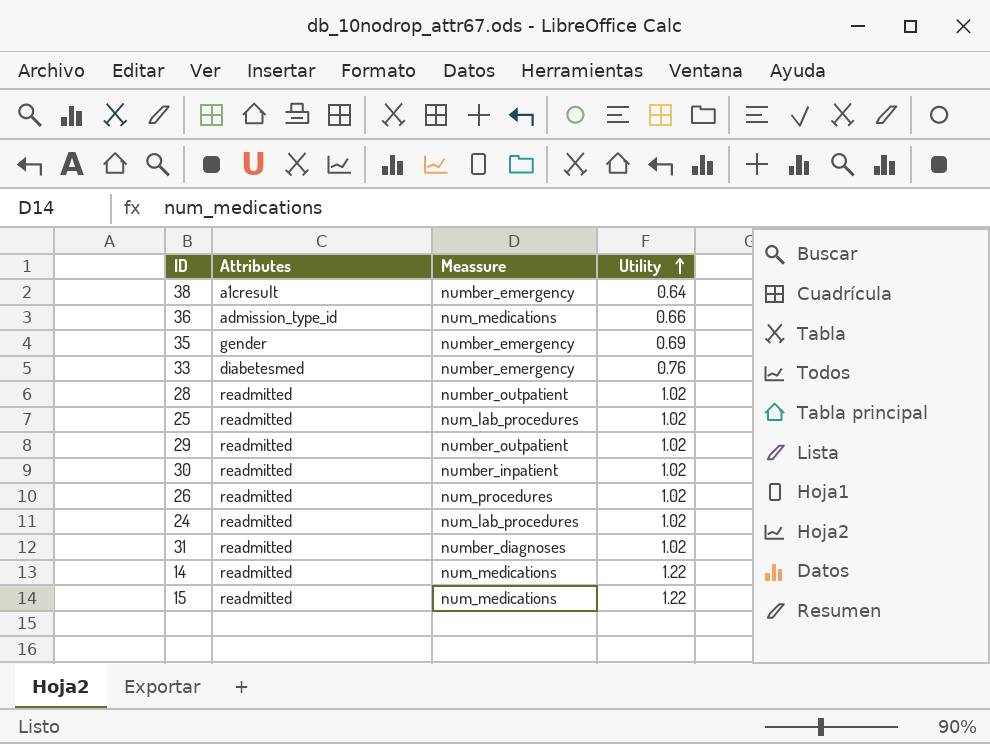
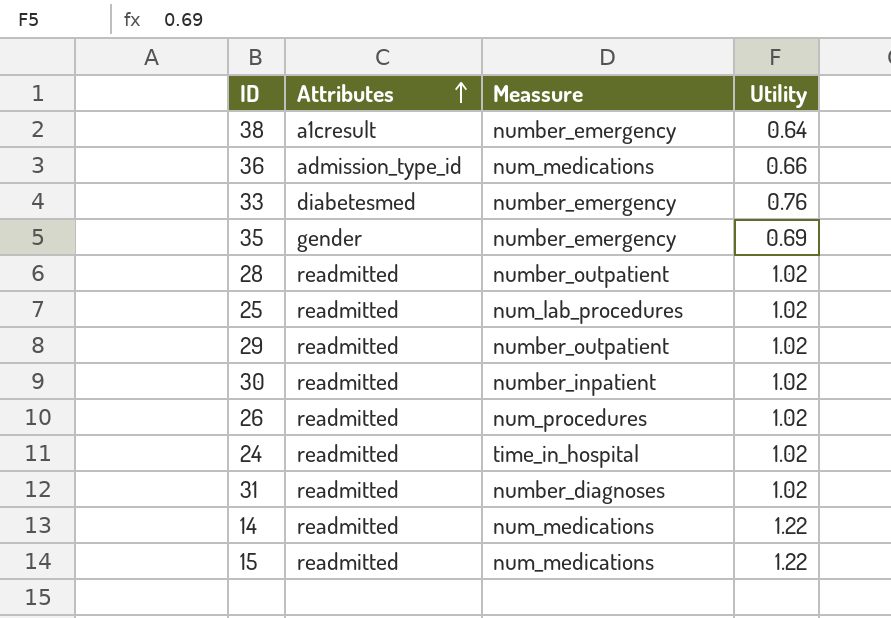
row order: Utility ascending -> Attributes ascending
24 | Meassure: num_lab_procedures -> time_in_hospital

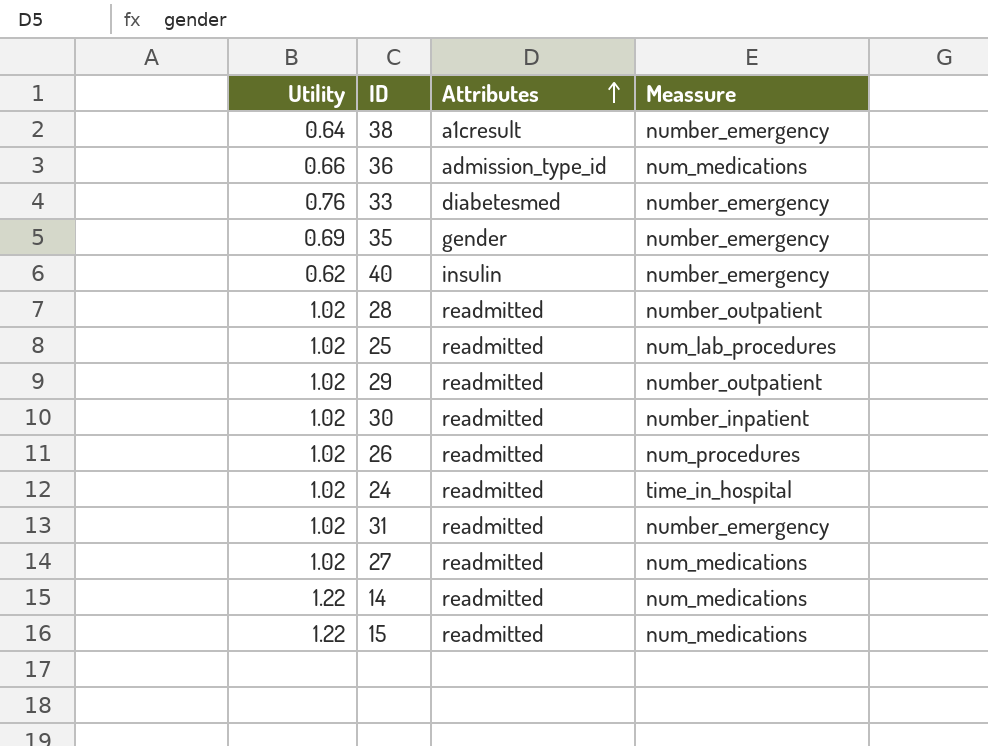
column Utility | position: 4 -> 1
row 40: none -> 0.62 | insulin | number_emergency
31 | Meassure: number_diagnoses -> number_emergency
row 27: none -> 1.02 | readmitted | num_medications

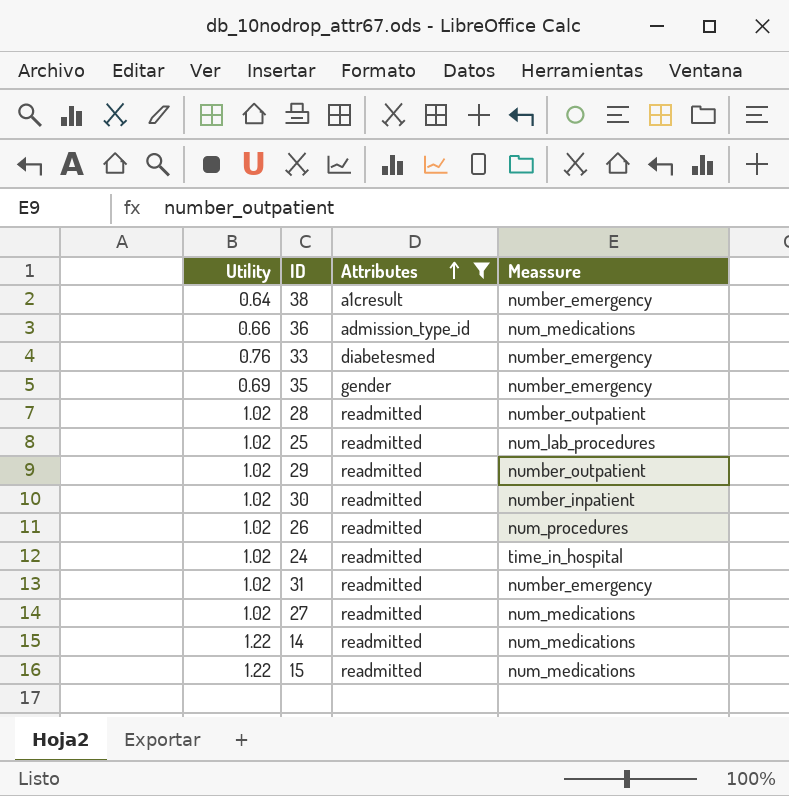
filter: none -> Attributes != insulin

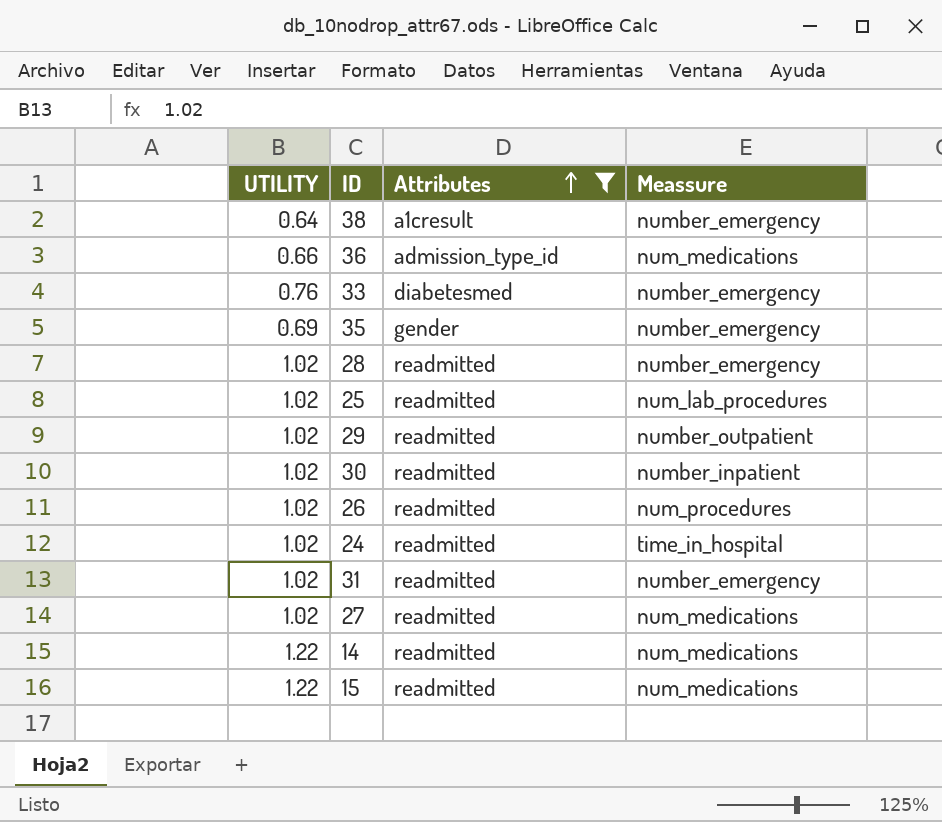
column name: Utility -> UTILITY
28 | Meassure: number_outpatient -> number_emergency

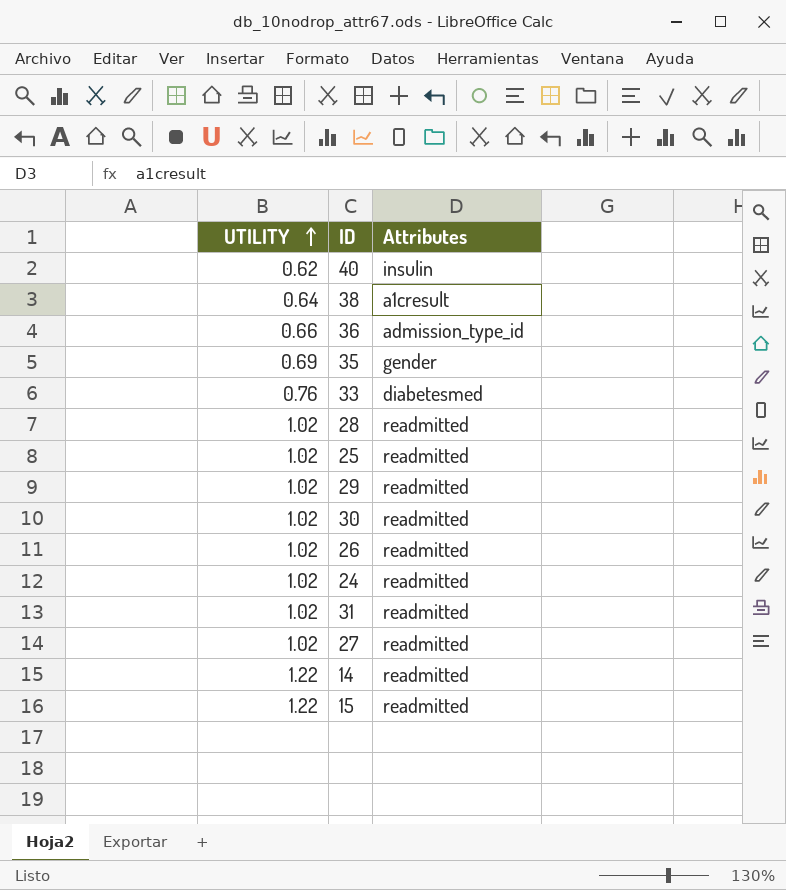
filter: Attributes != insulin -> none
row order: Attributes ascending -> UTILITY ascending
column Meassure | position: 4 -> none

